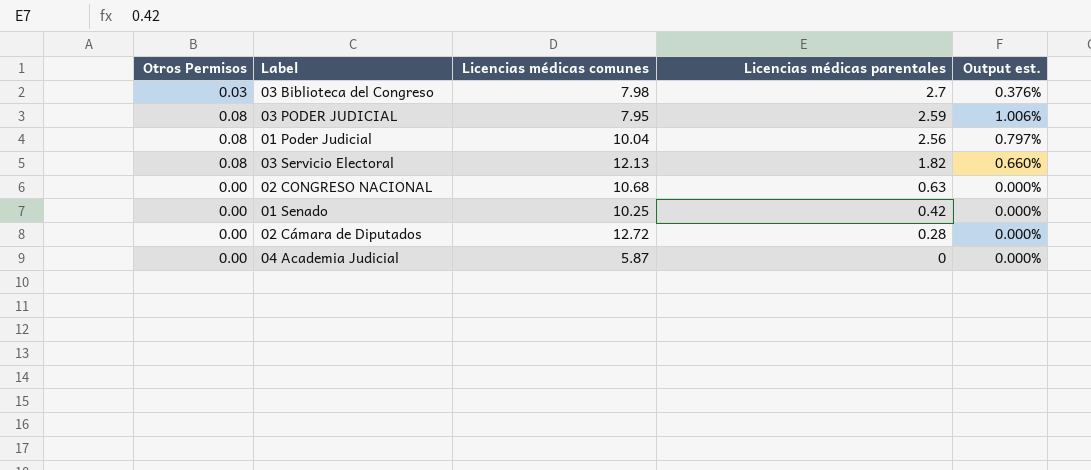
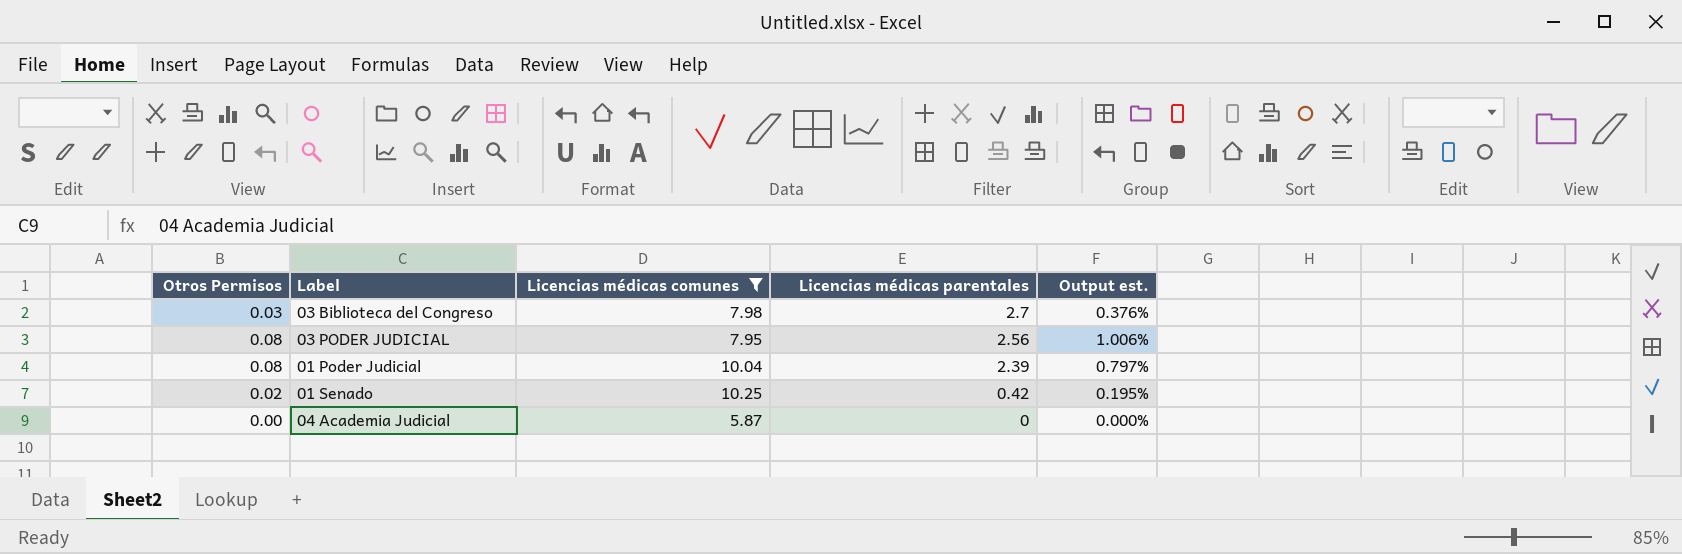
filter: none -> Licencias médicas comunes <= 10.25
03 PODER JUDICIAL | Licencias médicas parentales: 2.59 -> 2.56
01 Poder Judicial | Licencias médicas parentales: 2.56 -> 2.39
01 Senado | Otros Permisos: 0.00 -> 0.02
01 Senado | Output est.: 0.000% -> 0.195%

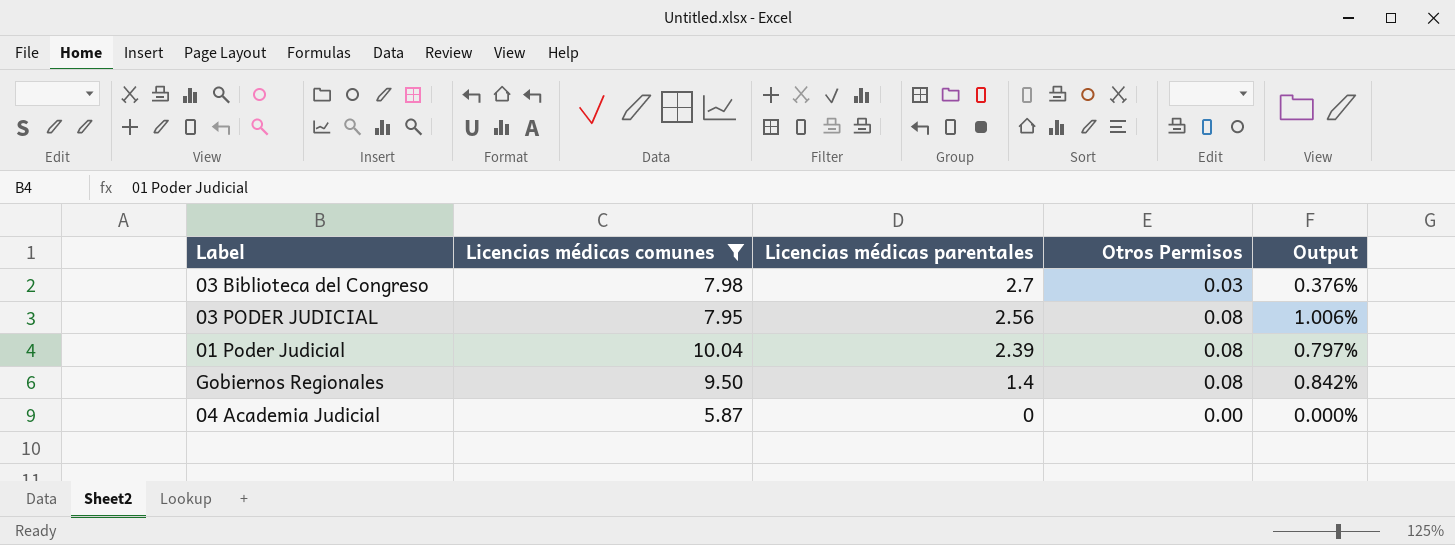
column Otros Permisos | position: 1 -> 4
column name: Output est. -> Output
row 01 Senado: 0.02 | 10.25 | 0.42 | 0.195% -> none
row Gobiernos Regionales: none -> 9.50 | 1.4 | 0.08 | 0.842%

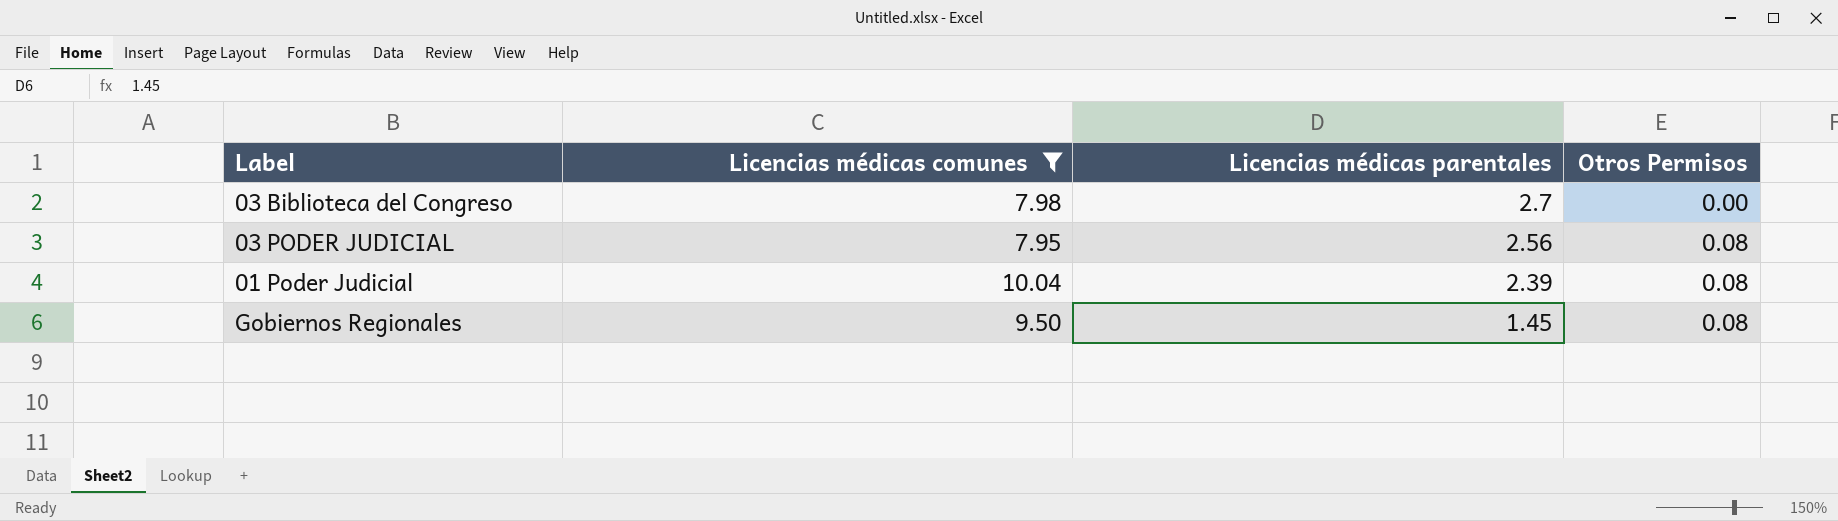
column Output | formula: [Otros Permisos] / [Licencias médicas comunes] -> none
row 04 Academia Judicial: 5.87 | 0 | 0.00 | 0.000% -> none
03 Biblioteca del Congreso | Otros Permisos: 0.03 -> 0.00
Gobiernos Regionales | Licencias médicas parentales: 1.4 -> 1.45

